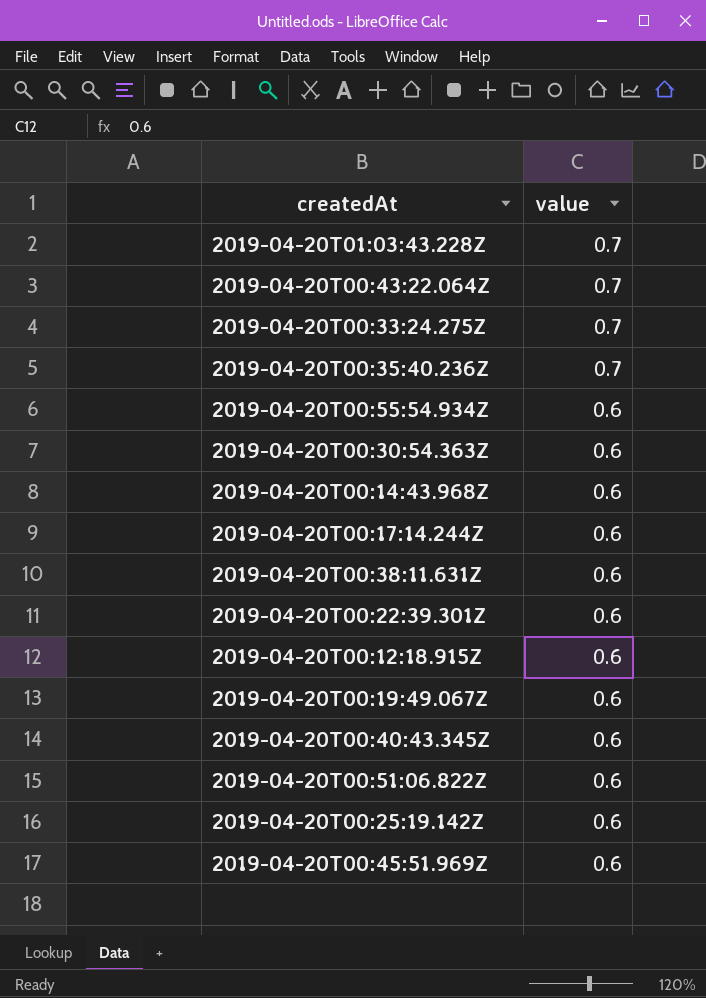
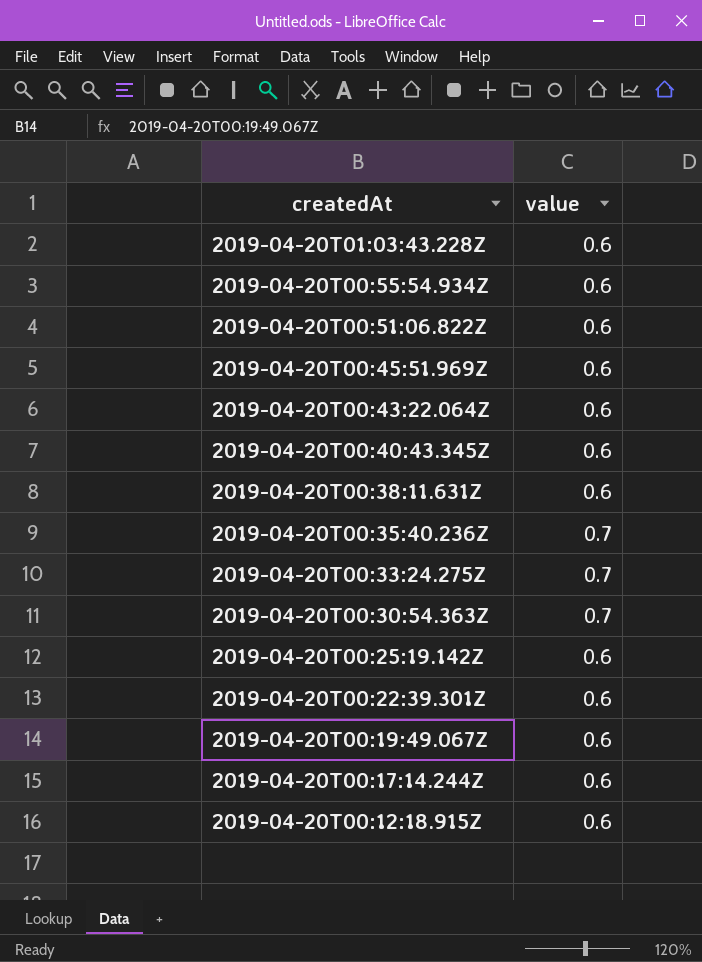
row order: value descending -> createdAt descending
row 2019-04-20T00:14:43.968Z: 0.6 -> none
2019-04-20T01:03:43.228Z | value: 0.7 -> 0.6
2019-04-20T00:43:22.064Z | value: 0.7 -> 0.6
2019-04-20T00:30:54.363Z | value: 0.6 -> 0.7

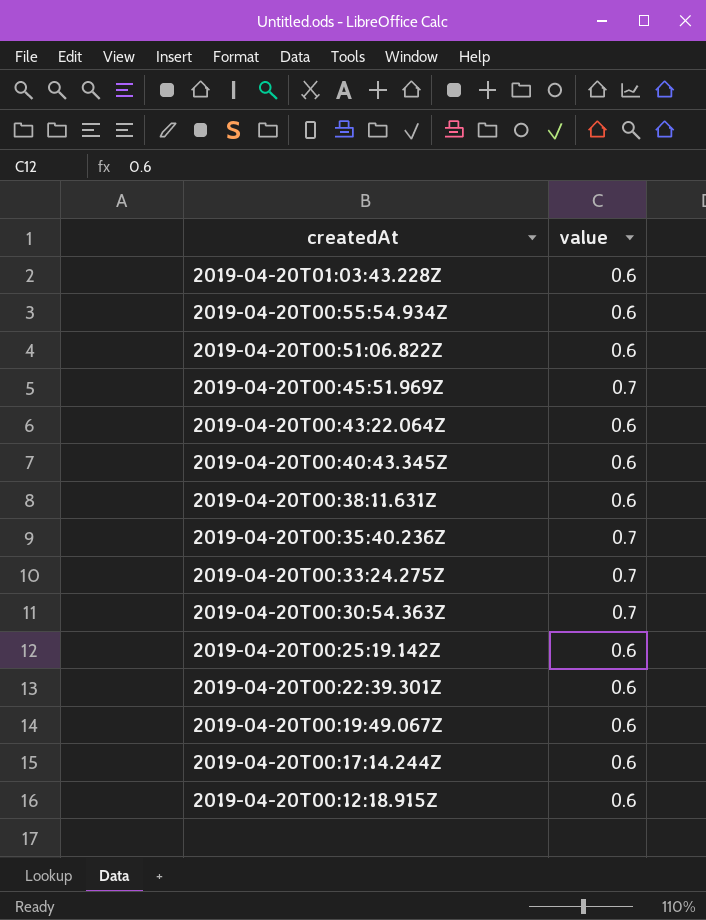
2019-04-20T00:45:51.969Z | value: 0.6 -> 0.7

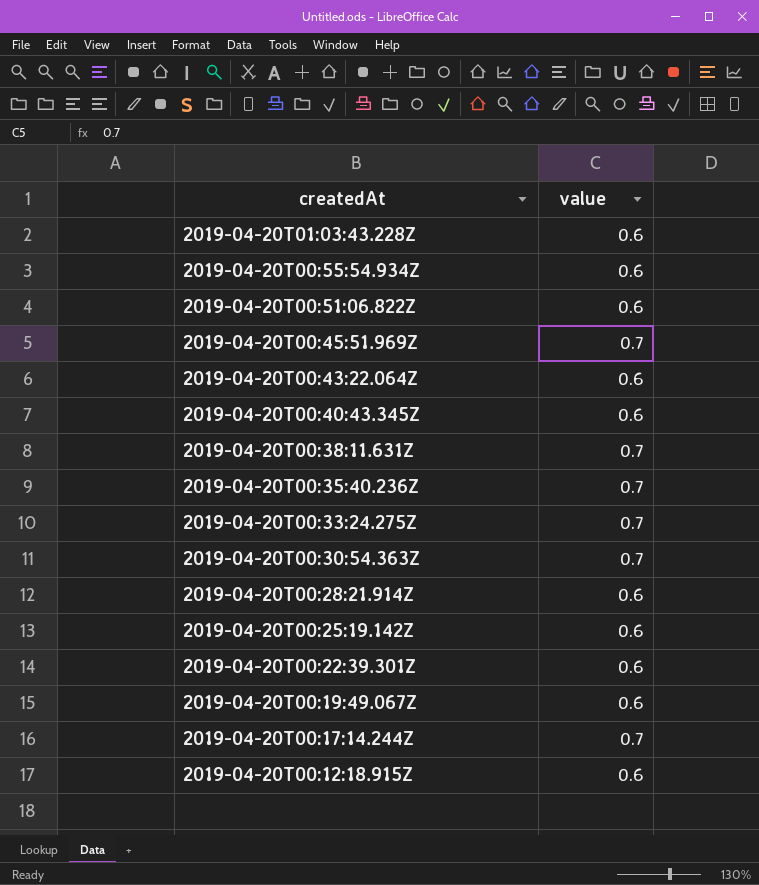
2019-04-20T00:38:11.631Z | value: 0.6 -> 0.7
row 2019-04-20T00:28:21.914Z: none -> 0.6
2019-04-20T00:17:14.244Z | value: 0.6 -> 0.7

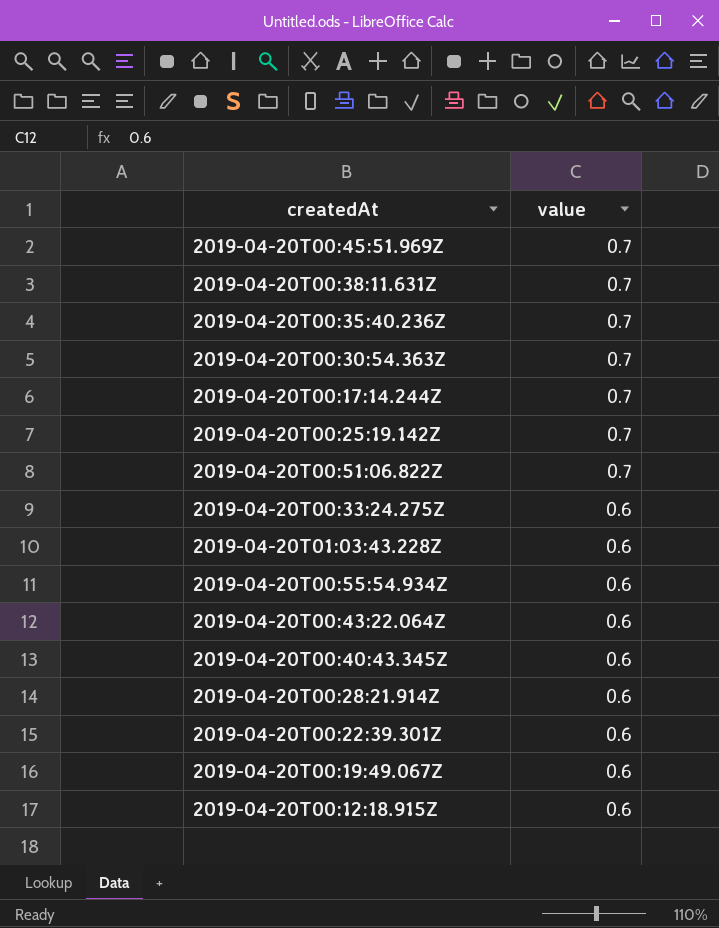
row order: createdAt descending -> value descending
2019-04-20T00:25:19.142Z | value: 0.6 -> 0.7
2019-04-20T00:51:06.822Z | value: 0.6 -> 0.7
2019-04-20T00:33:24.275Z | value: 0.7 -> 0.6

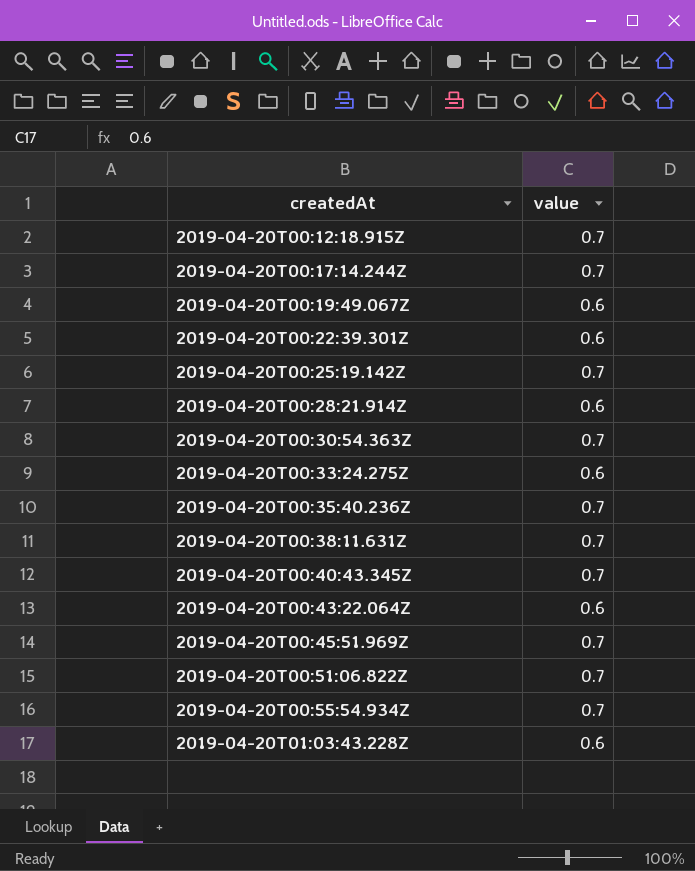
row order: value descending -> createdAt ascending
2019-04-20T00:12:18.915Z | value: 0.6 -> 0.7
2019-04-20T00:40:43.345Z | value: 0.6 -> 0.7
2019-04-20T00:55:54.934Z | value: 0.6 -> 0.7

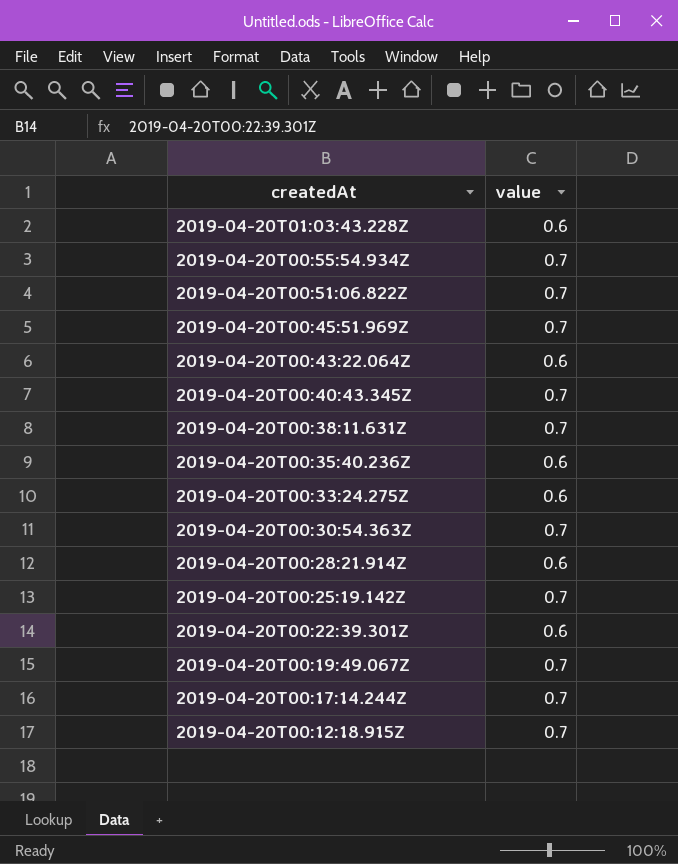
row order: createdAt ascending -> createdAt descending
2019-04-20T00:35:40.236Z | value: 0.7 -> 0.6
2019-04-20T00:19:49.067Z | value: 0.6 -> 0.7

